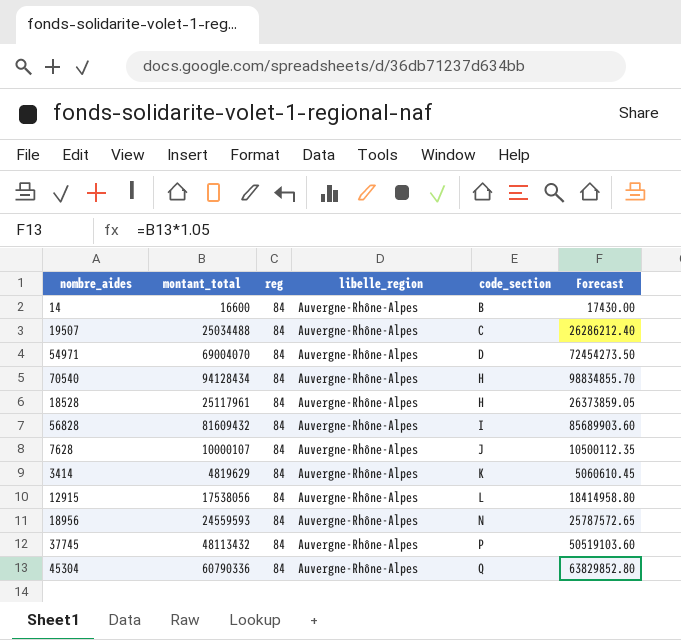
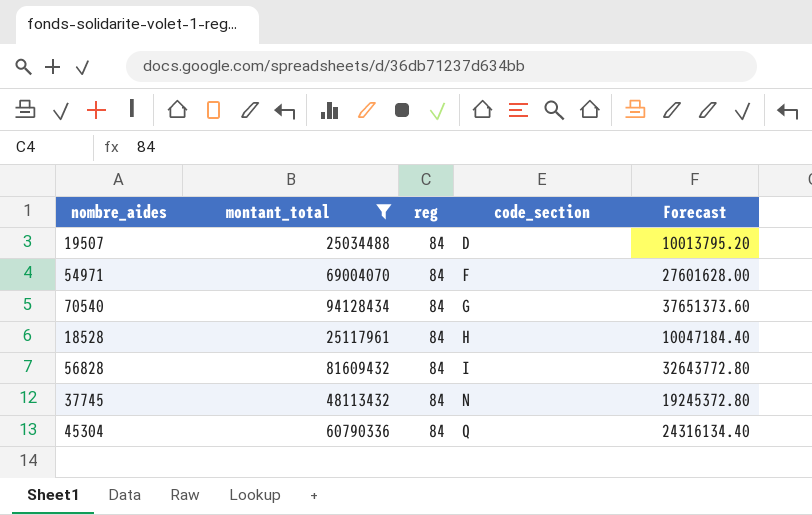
filter: none -> montant_total >= 25034488
column libelle_region | position: 4 -> none
column Forecast | formula: [montant_total] * 1.05 -> [montant_total] * 0.4
19507 | code_section: C -> D
54971 | code_section: D -> F
70540 | code_section: H -> G
37745 | code_section: P -> N

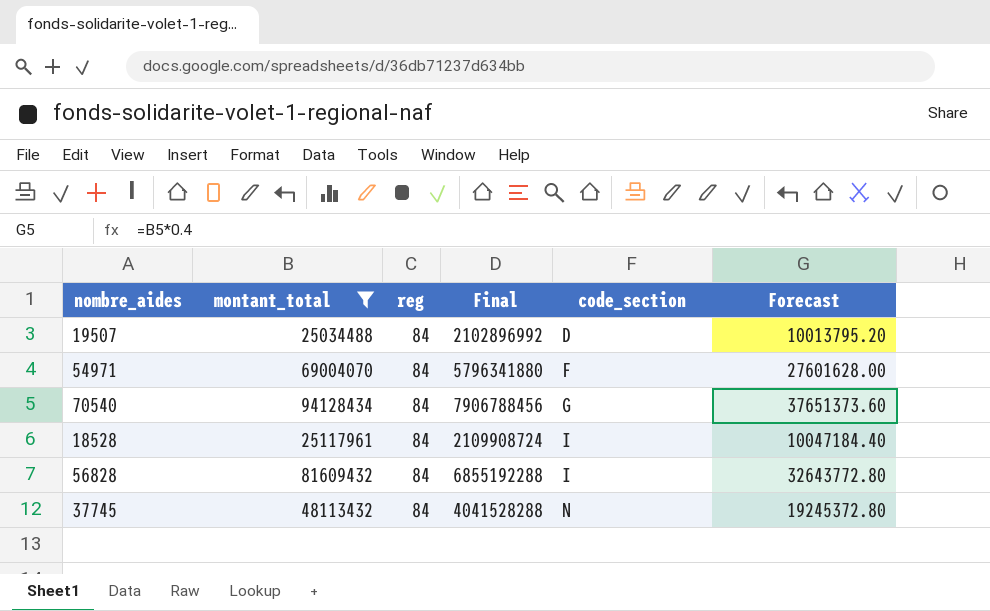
column Final | formula: none -> [montant_total] * [reg]
row 45304: 60790336 | 84 | Q | 24316134.40 -> none
18528 | code_section: H -> I

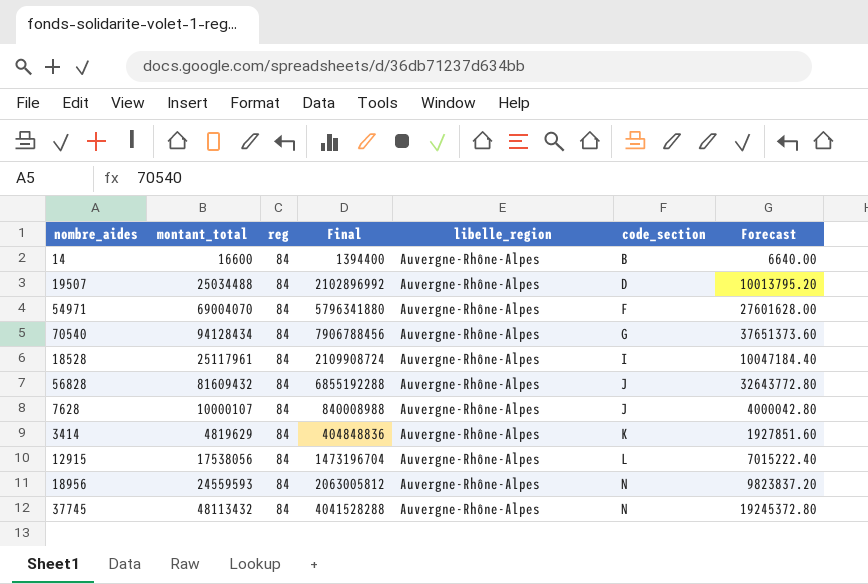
filter: montant_total >= 25034488 -> none
column libelle_region | position: none -> 5
56828 | code_section: I -> J

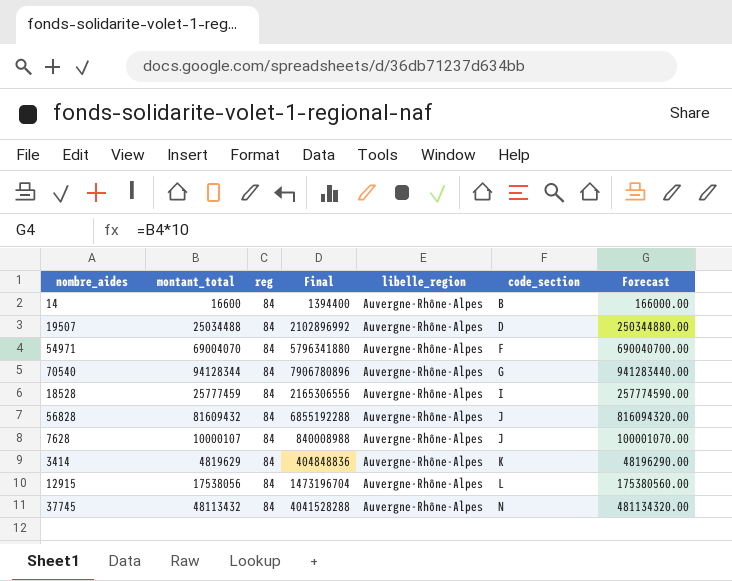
column Forecast | formula: [montant_total] * 0.4 -> [montant_total] * 10
row 18956: 24559593 | 84 | 2063005812 | Auvergne-Rhône-Alpes | N | 9823837.20 -> none
70540 | montant_total: 94128434 -> 94128344
70540 | Final: 7906788456 -> 7906780896
18528 | montant_total: 25117961 -> 25777459
18528 | Final: 2109908724 -> 2165306556

